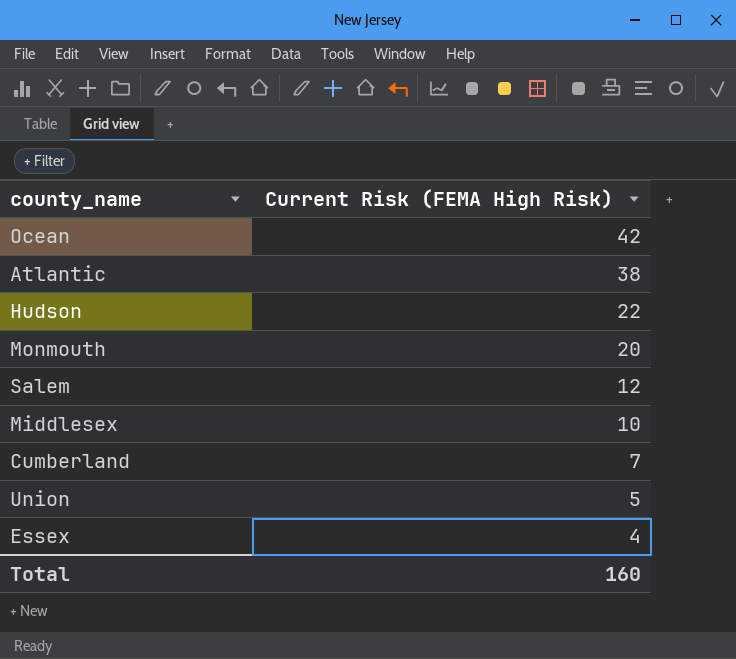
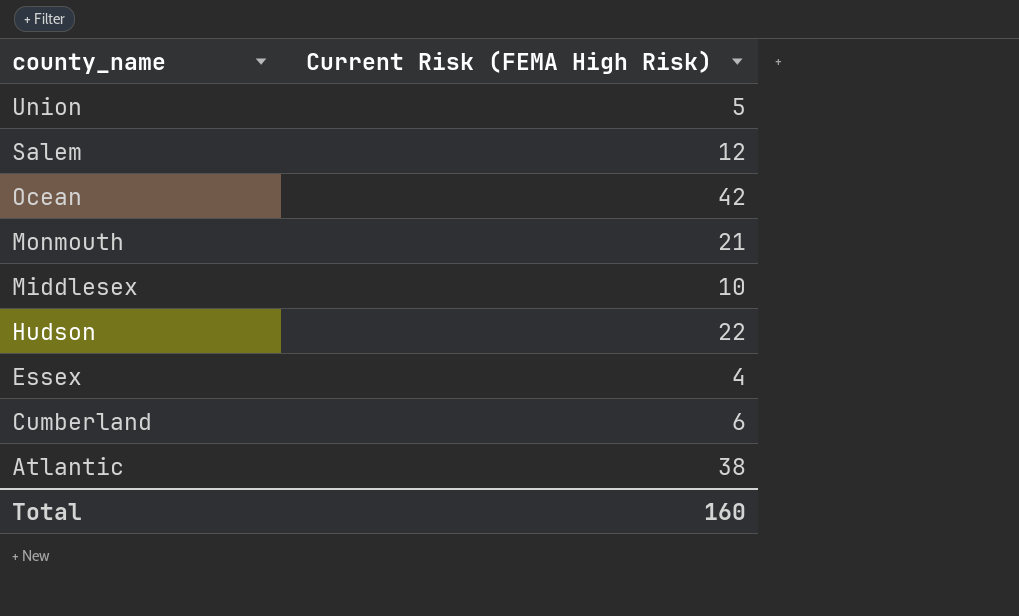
row order: Current Risk (FEMA High Risk) descending -> county_name descending
Monmouth | Current Risk (FEMA High Risk): 20 -> 21
Cumberland | Current Risk (FEMA High Risk): 7 -> 6

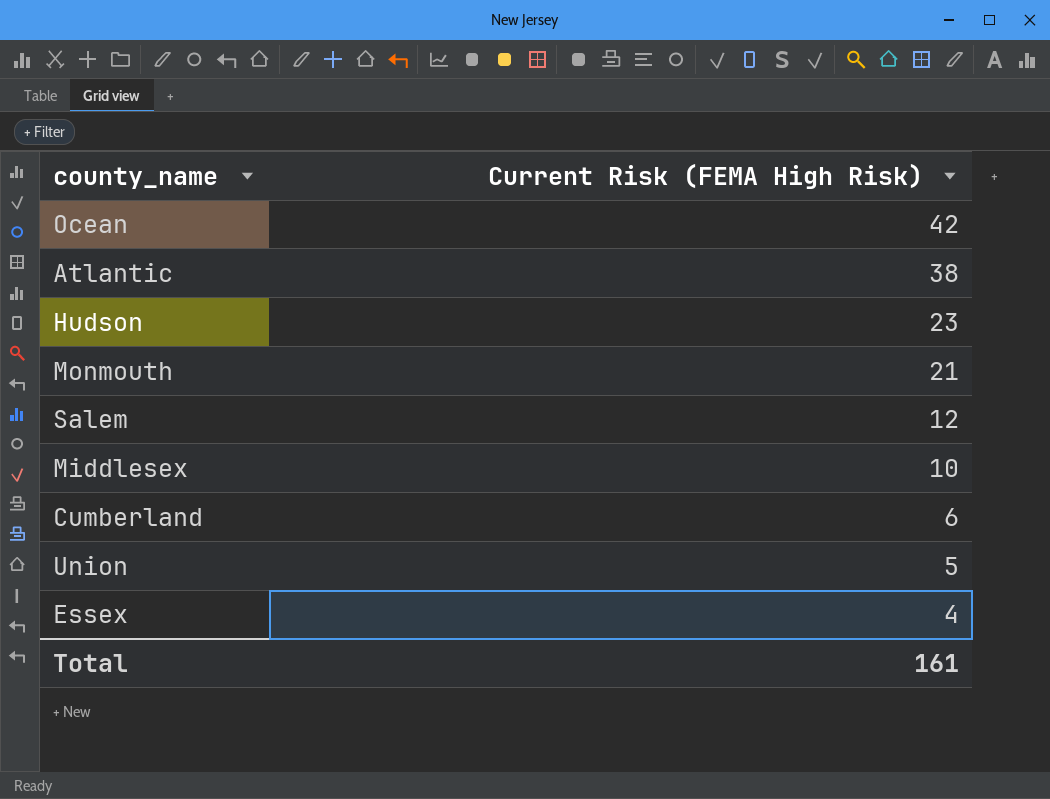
row order: county_name descending -> Current Risk (FEMA High Risk) descending
Hudson | Current Risk (FEMA High Risk): 22 -> 23
Total | Current Risk (FEMA High Risk): 160 -> 161

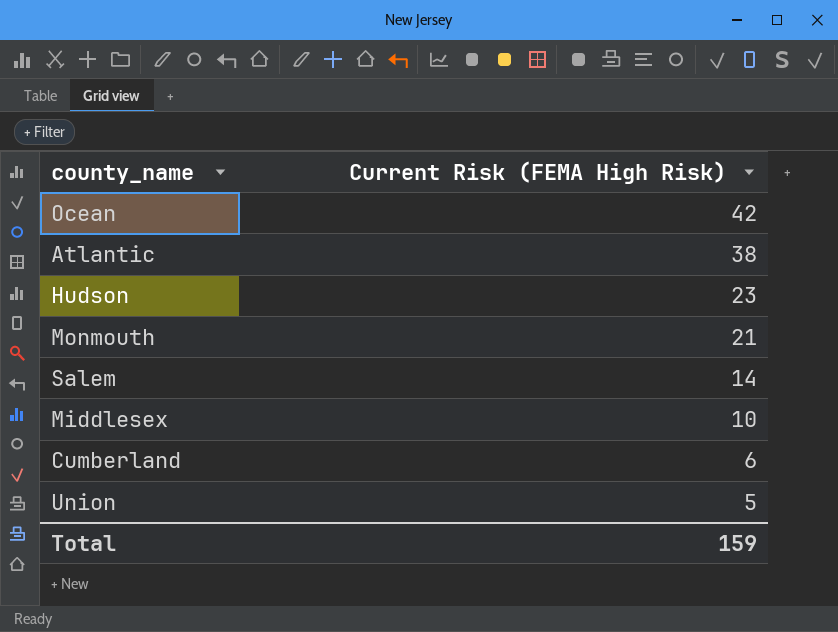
row Essex: 4 -> none
Salem | Current Risk (FEMA High Risk): 12 -> 14
Total | Current Risk (FEMA High Risk): 161 -> 159

